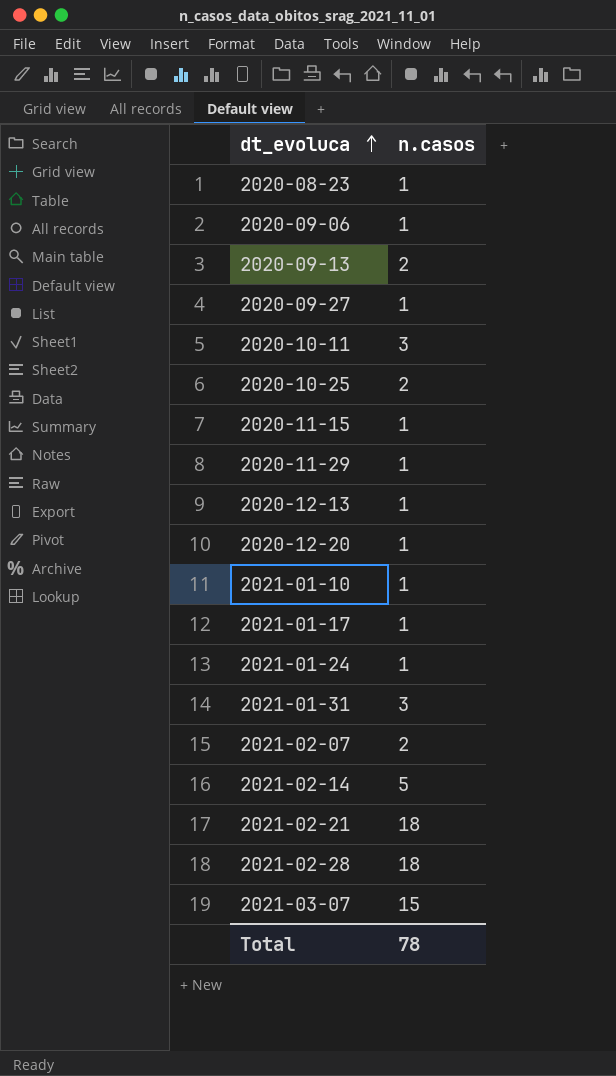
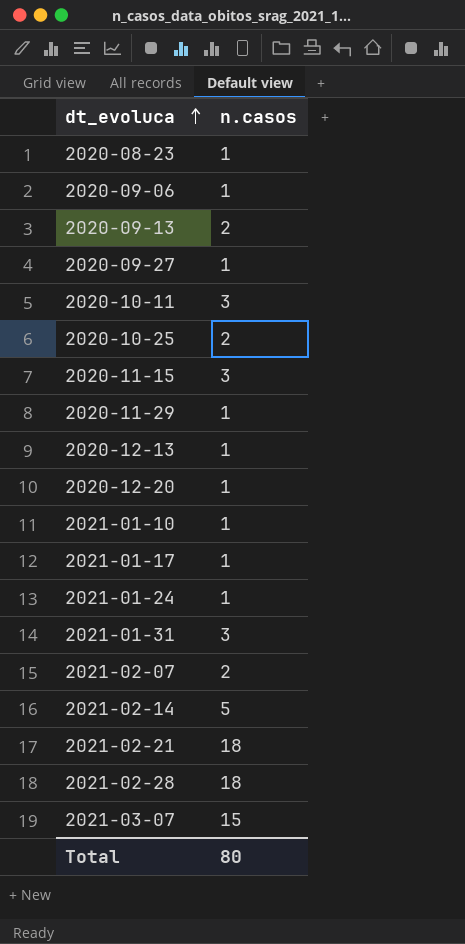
2020-11-15 | n.casos: 1 -> 3
Total | n.casos: 78 -> 80

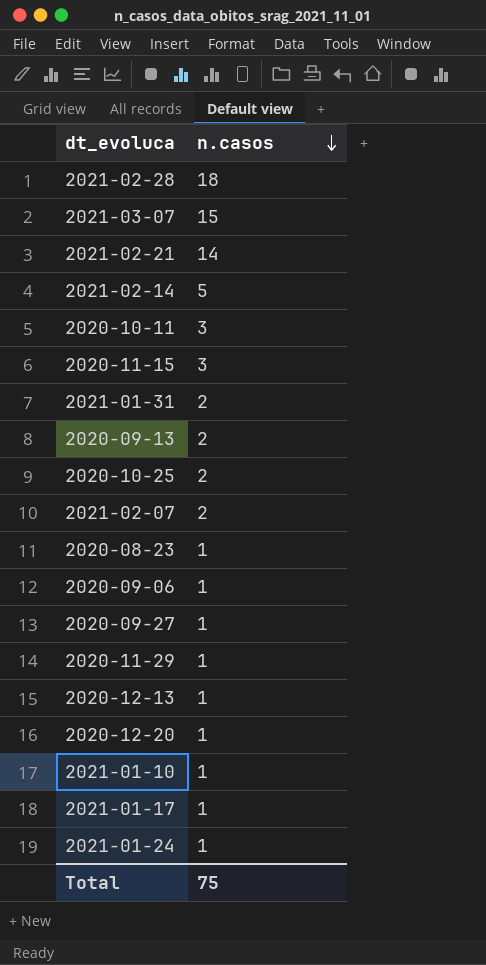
row order: dt_evoluca ascending -> n.casos descending
2021-02-21 | n.casos: 18 -> 14
2021-01-31 | n.casos: 3 -> 2
Total | n.casos: 80 -> 75

